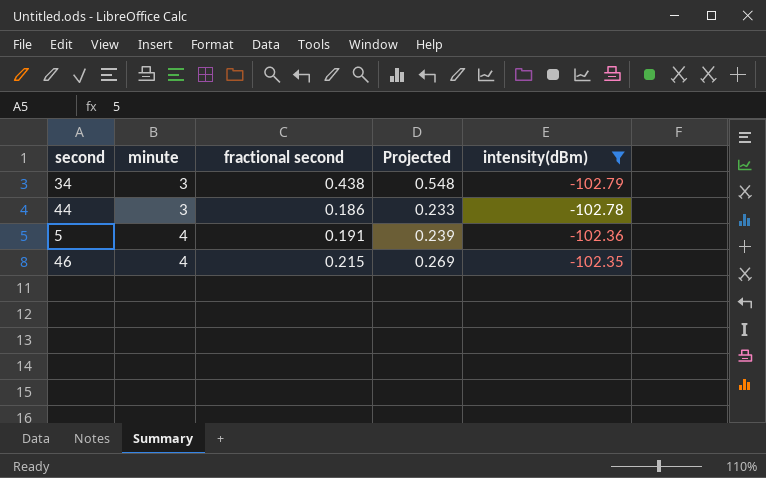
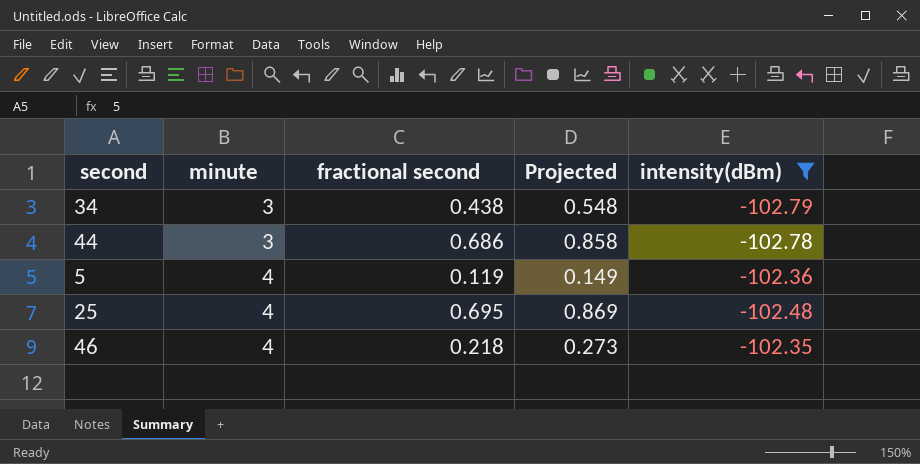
44 | fractional second: 0.186 -> 0.686
44 | Projected: 0.233 -> 0.858
5 | fractional second: 0.191 -> 0.119
5 | Projected: 0.239 -> 0.149
row 25: none -> 4 | 0.695 | 0.869 | -102.48
46 | fractional second: 0.215 -> 0.218
46 | Projected: 0.269 -> 0.273

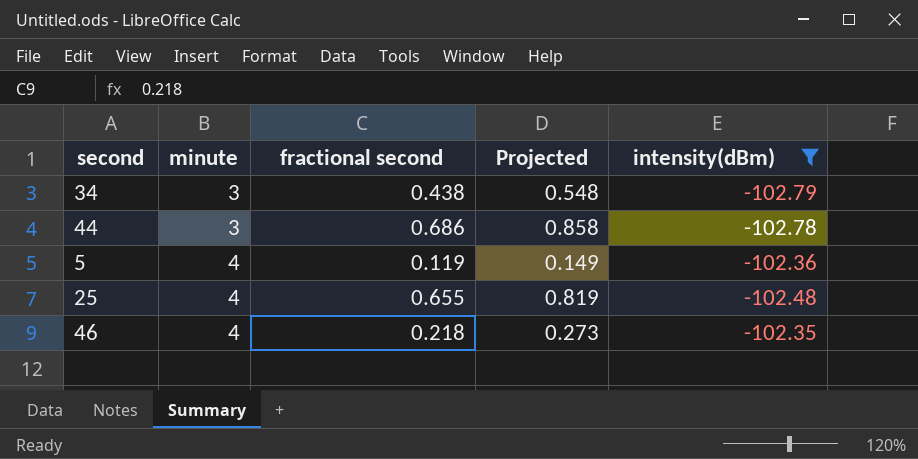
25 | fractional second: 0.695 -> 0.655
25 | Projected: 0.869 -> 0.819

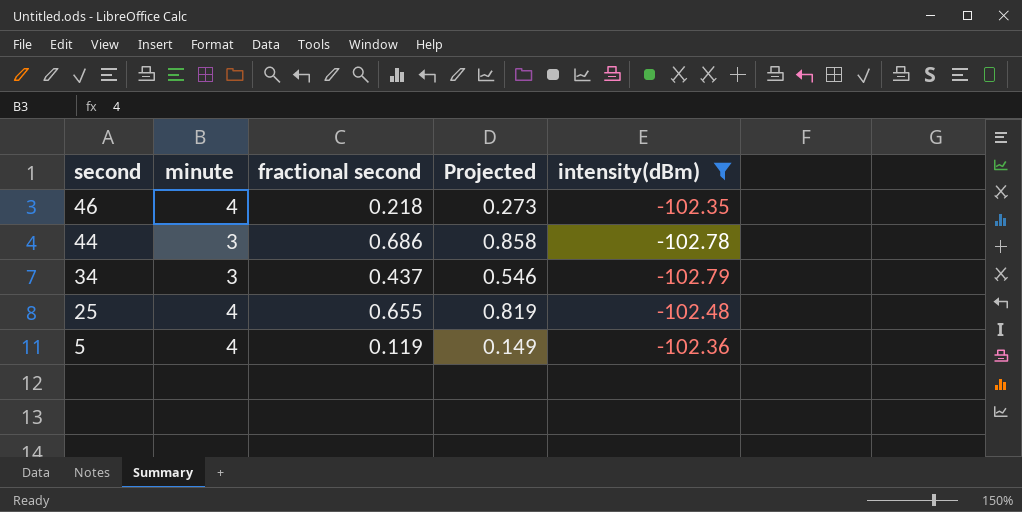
row order: minute ascending -> second descending
34 | fractional second: 0.438 -> 0.437
34 | Projected: 0.548 -> 0.546

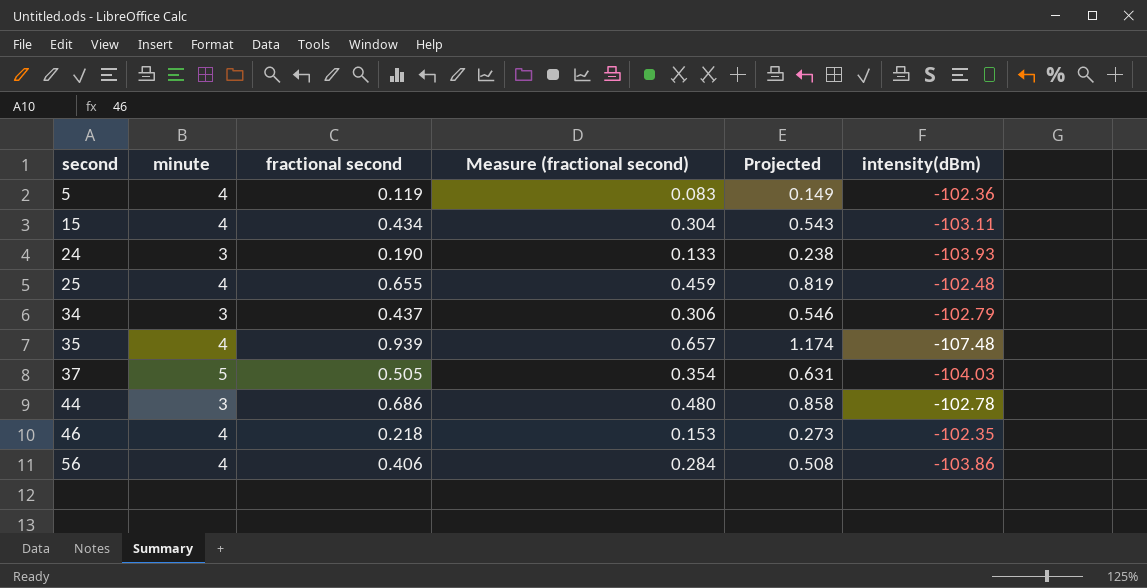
filter: intensity(dBm) >= -102.79 -> none
row order: second descending -> second ascending
column Measure (fractional second) | formula: none -> [fractional second] * 0.7

